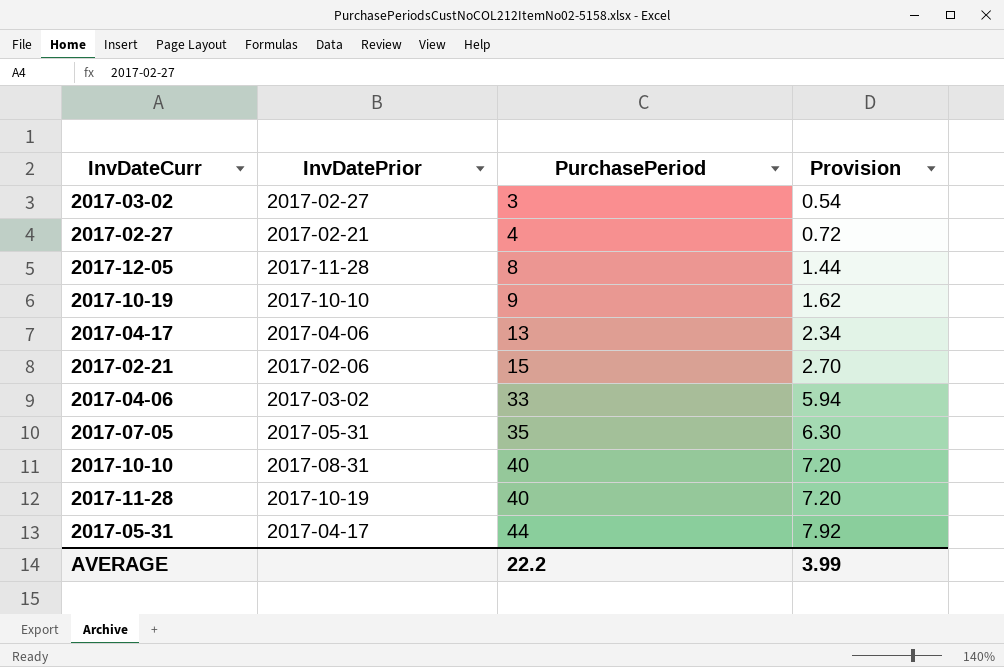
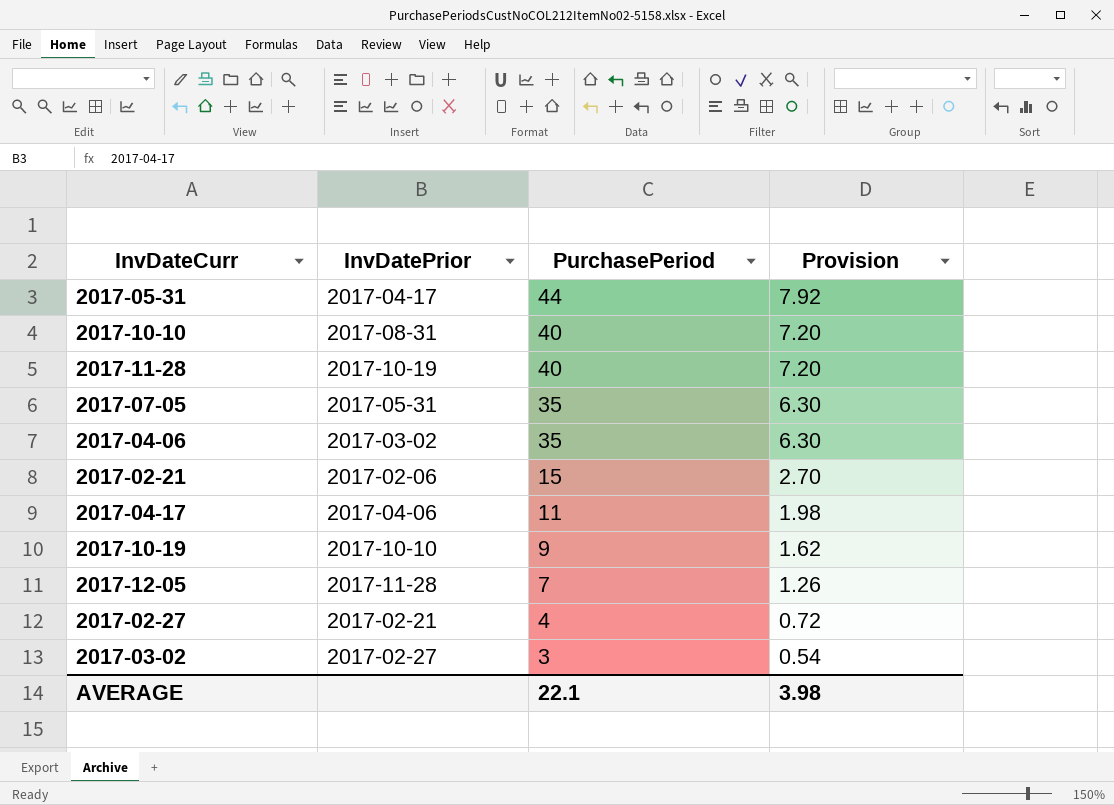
row order: PurchasePeriod ascending -> PurchasePeriod descending
2017-04-06 | PurchasePeriod: 33 -> 35
2017-04-06 | Provision: 5.94 -> 6.30
2017-04-17 | PurchasePeriod: 13 -> 11
2017-04-17 | Provision: 2.34 -> 1.98
2017-12-05 | PurchasePeriod: 8 -> 7
2017-12-05 | Provision: 1.44 -> 1.26
AVERAGE | PurchasePeriod: 22.2 -> 22.1
AVERAGE | Provision: 3.99 -> 3.98

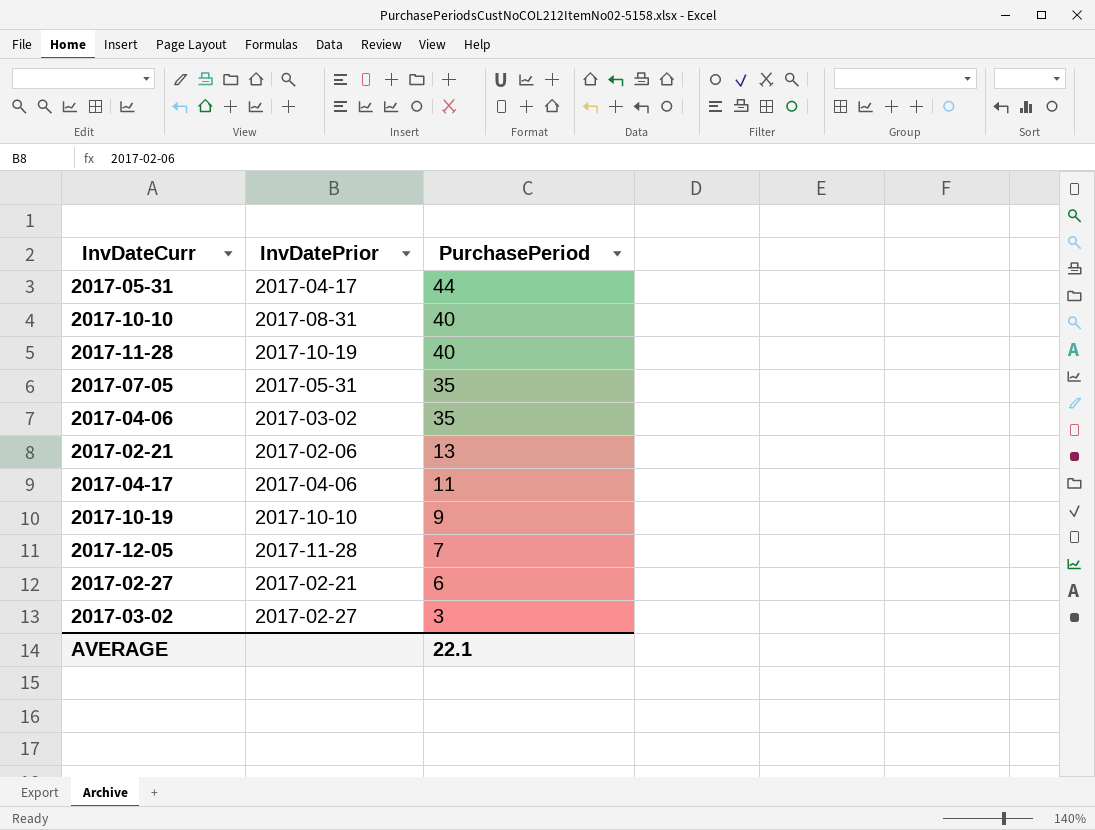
column Provision | formula: [PurchasePeriod] * 0.18 -> none
2017-02-21 | PurchasePeriod: 15 -> 13
2017-02-27 | PurchasePeriod: 4 -> 6

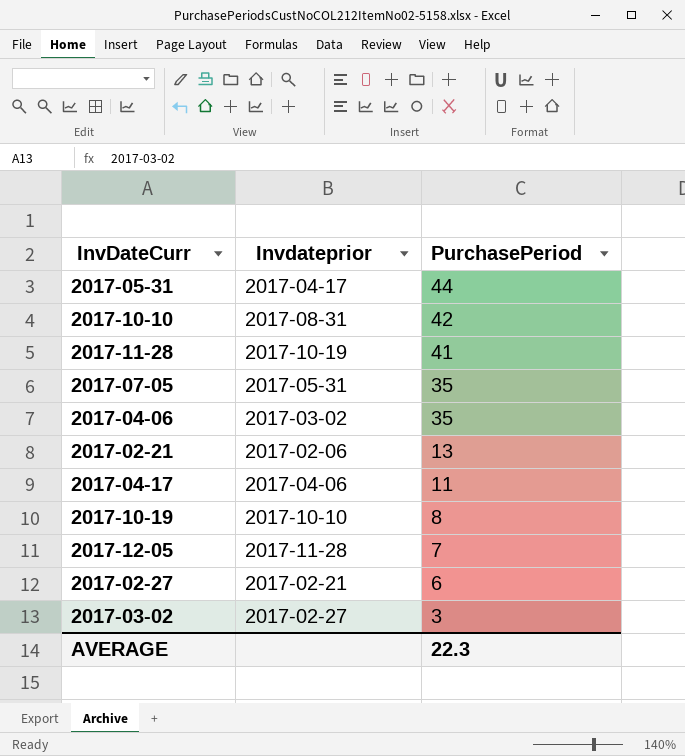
column name: InvDatePrior -> Invdateprior
2017-10-10 | PurchasePeriod: 40 -> 42
2017-11-28 | PurchasePeriod: 40 -> 41
2017-10-19 | PurchasePeriod: 9 -> 8
AVERAGE | PurchasePeriod: 22.1 -> 22.3

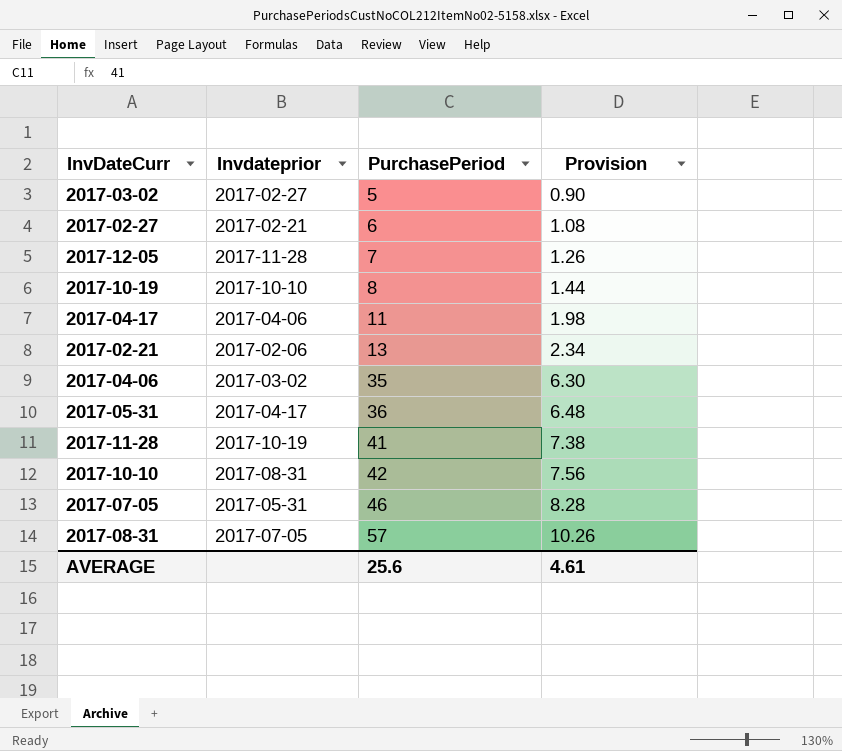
row order: PurchasePeriod descending -> PurchasePeriod ascending
column Provision | formula: none -> [PurchasePeriod] * 0.18
2017-03-02 | PurchasePeriod: 3 -> 5
2017-05-31 | PurchasePeriod: 44 -> 36
2017-07-05 | PurchasePeriod: 35 -> 46
row 2017-08-31: none -> 2017-07-05 | 57 | 10.26
AVERAGE | PurchasePeriod: 22.3 -> 25.6

